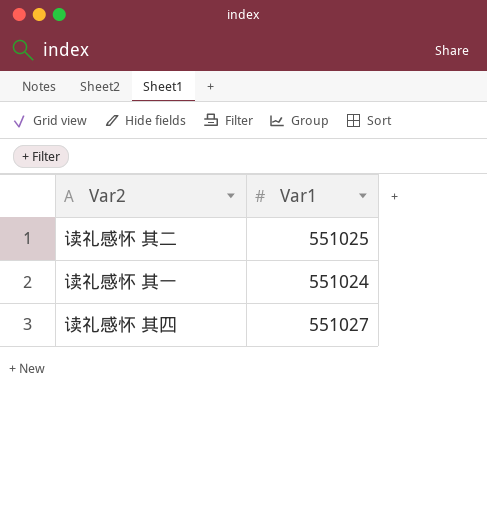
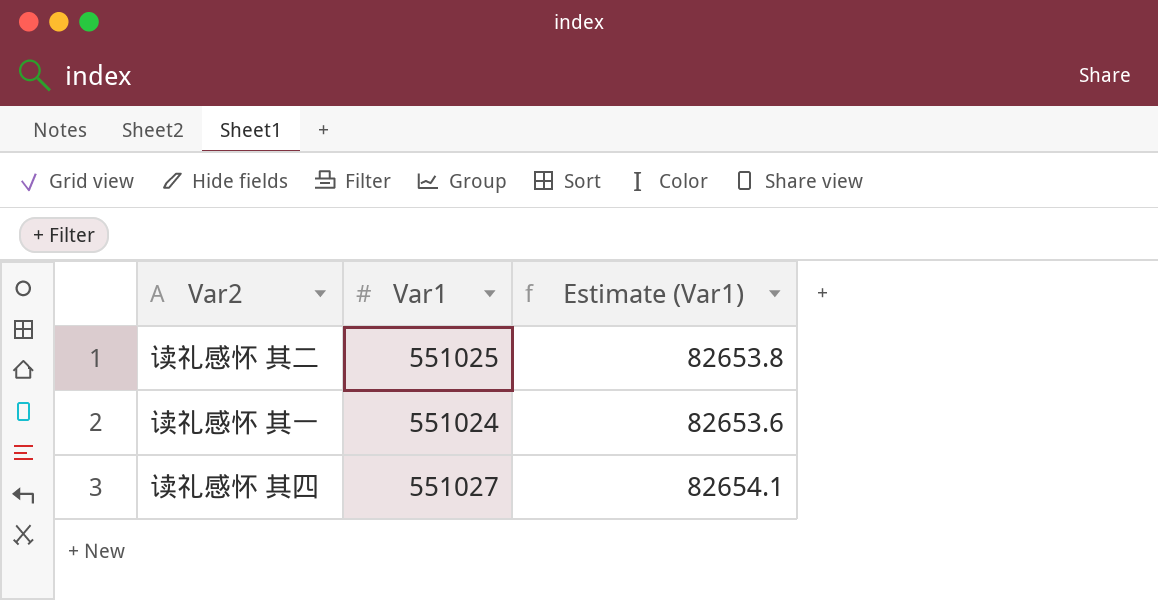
column Estimate (Var1) | formula: none -> [Var1] * 0.15

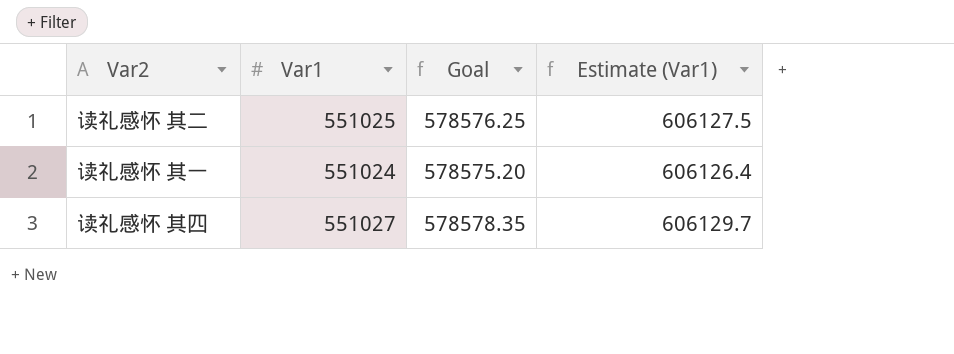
column Goal | formula: none -> [Var1] * 1.05
column Estimate (Var1) | formula: [Var1] * 0.15 -> [Var1] * 1.1

